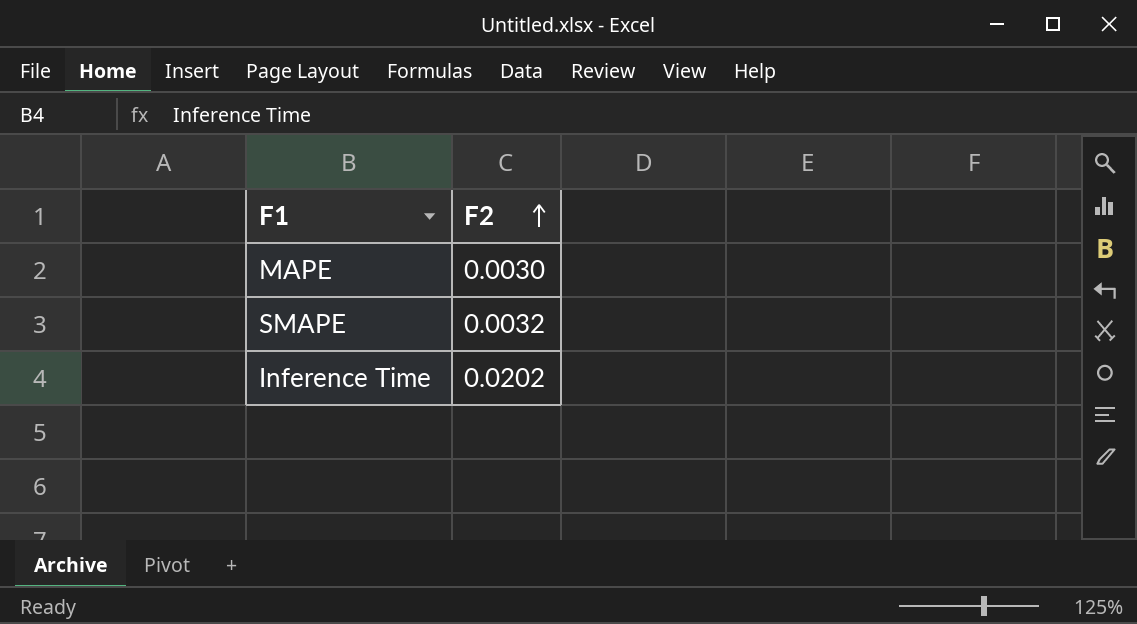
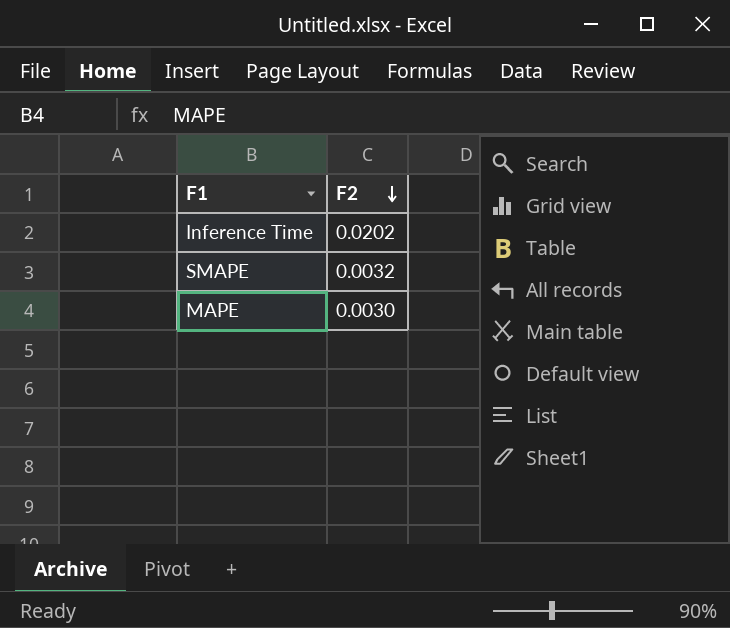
row order: F2 ascending -> F2 descending

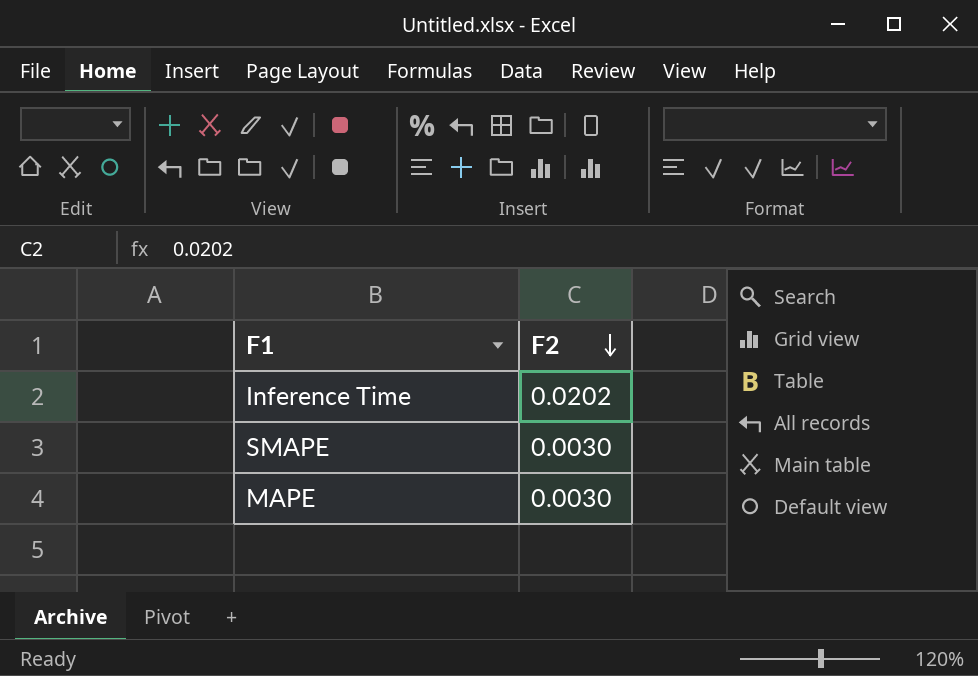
SMAPE | F2: 0.0032 -> 0.0030

